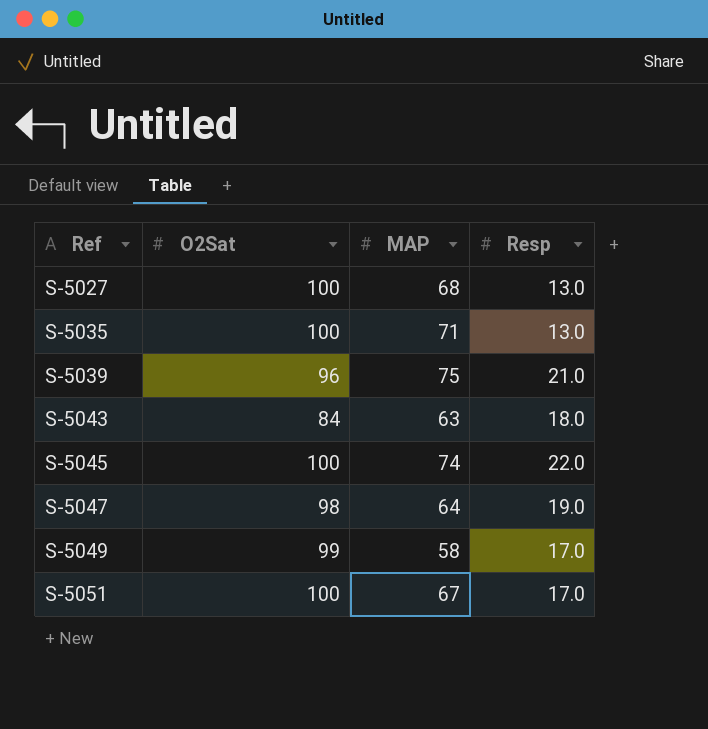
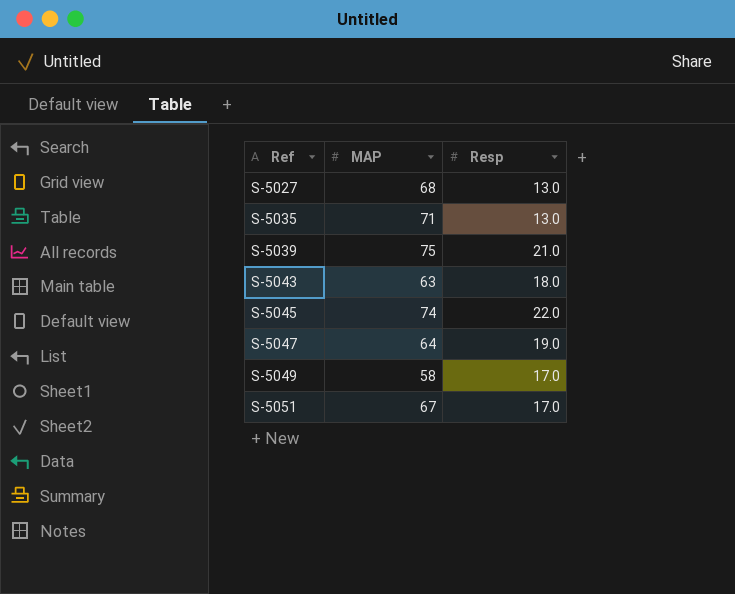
column O2Sat | position: 2 -> none

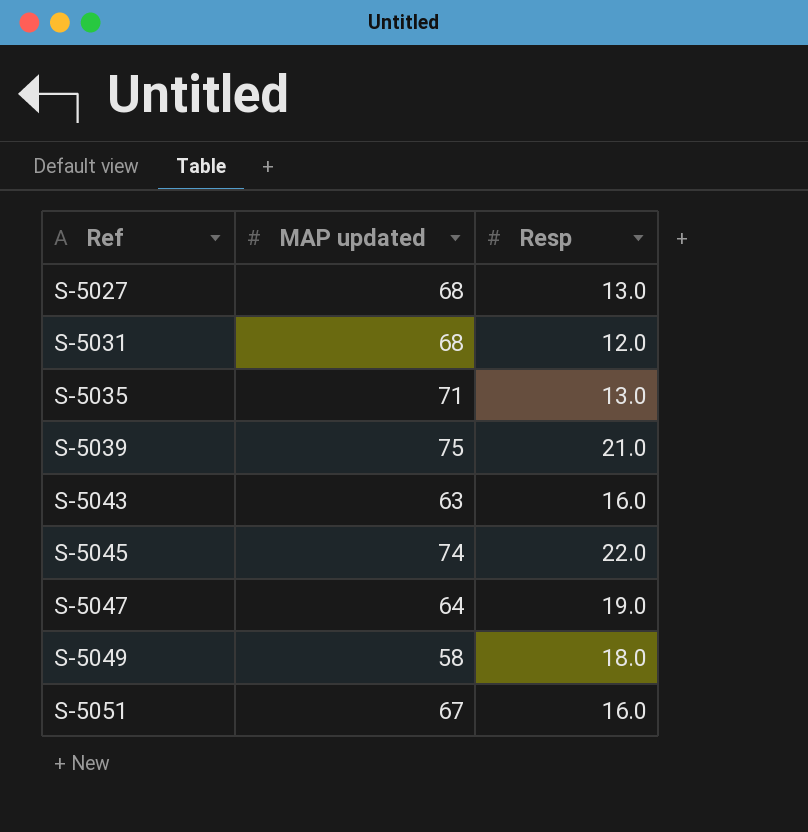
column name: MAP -> MAP updated
row S-5031: none -> 68 | 12.0
S-5043 | Resp: 18.0 -> 16.0
S-5049 | Resp: 17.0 -> 18.0
S-5051 | Resp: 17.0 -> 16.0

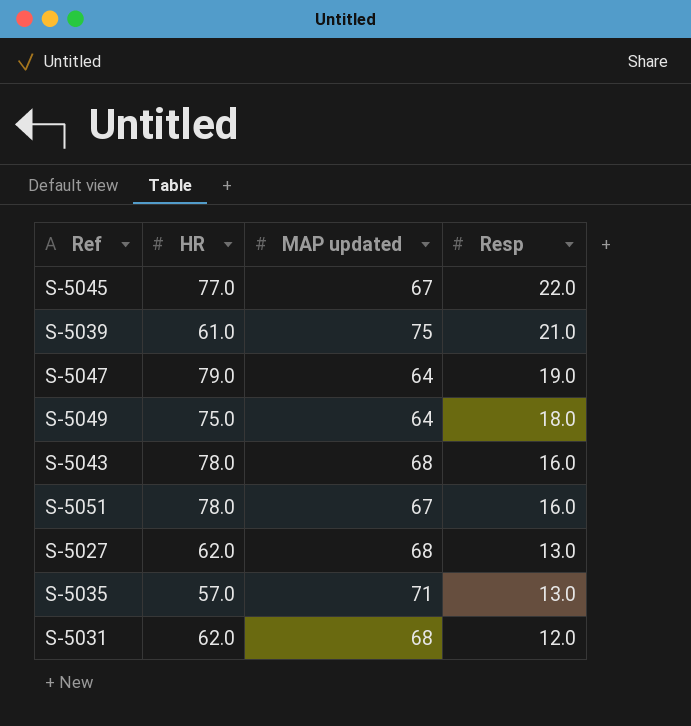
row order: Ref ascending -> Resp descending
column HR | position: none -> 2
S-5045 | MAP updated: 74 -> 67
S-5049 | MAP updated: 58 -> 64
S-5043 | MAP updated: 63 -> 68

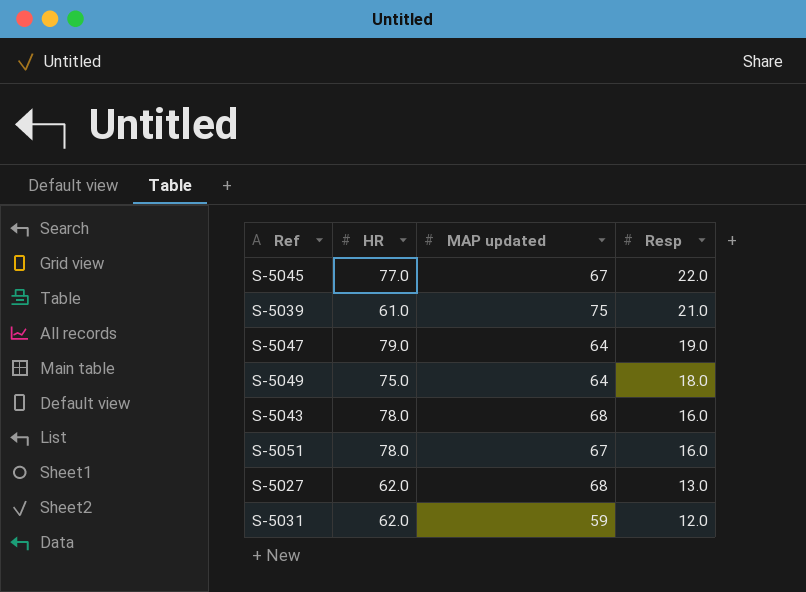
row S-5035: 57.0 | 71 | 13.0 -> none
S-5031 | MAP updated: 68 -> 59

